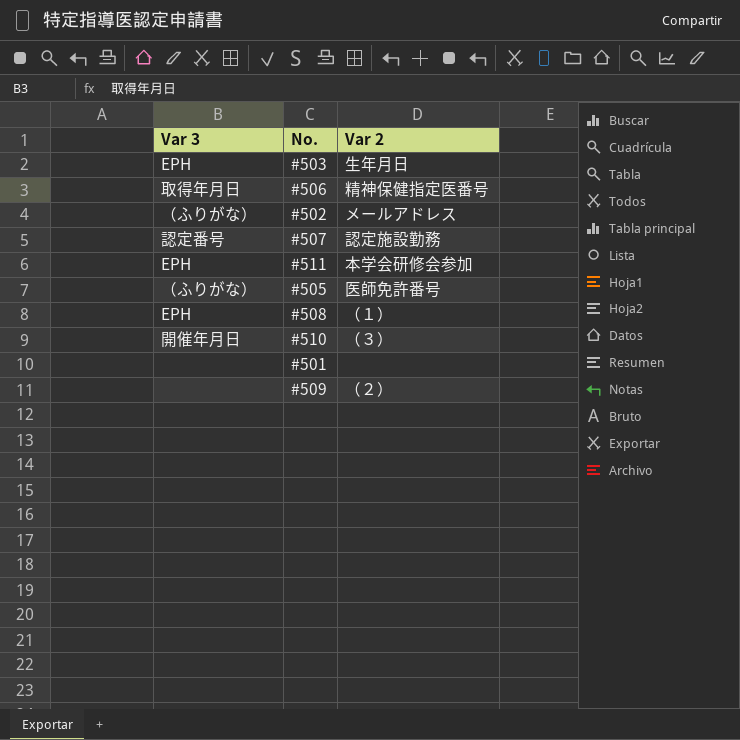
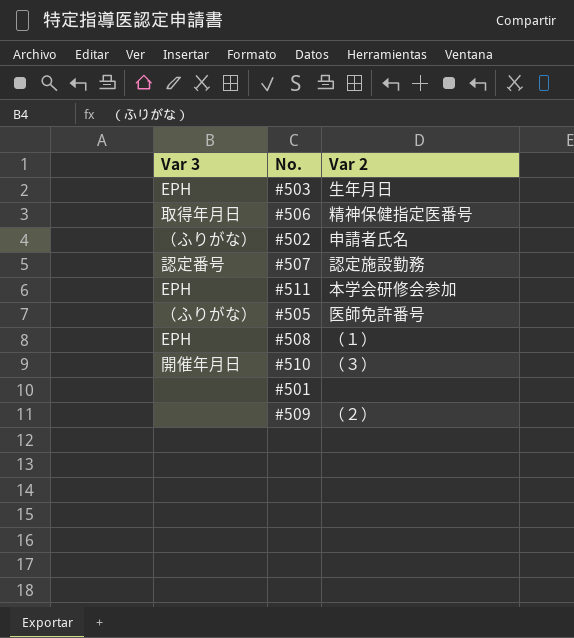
#502 | Var 2: メールアドレス -> 申請者氏名

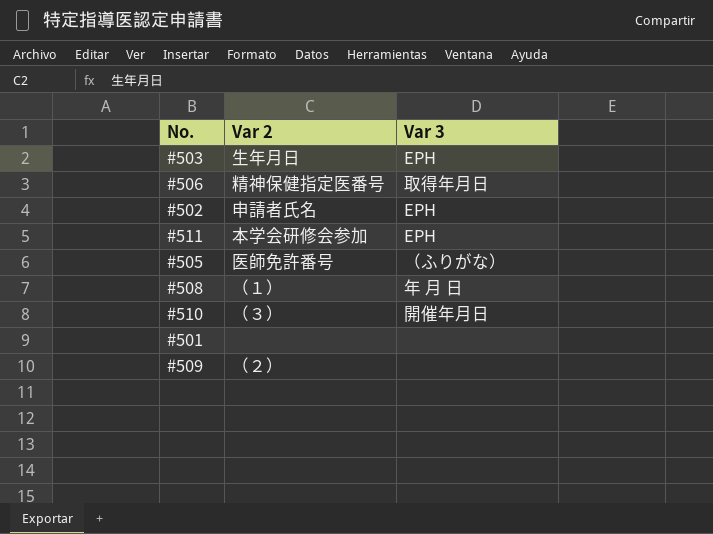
column Var 3 | position: 1 -> 3
row #507: 認定番号 | 認定施設勤務 -> none
#502 | Var 3: （ふりがな） -> EPH
#508 | Var 3: EPH -> 年 月 日

